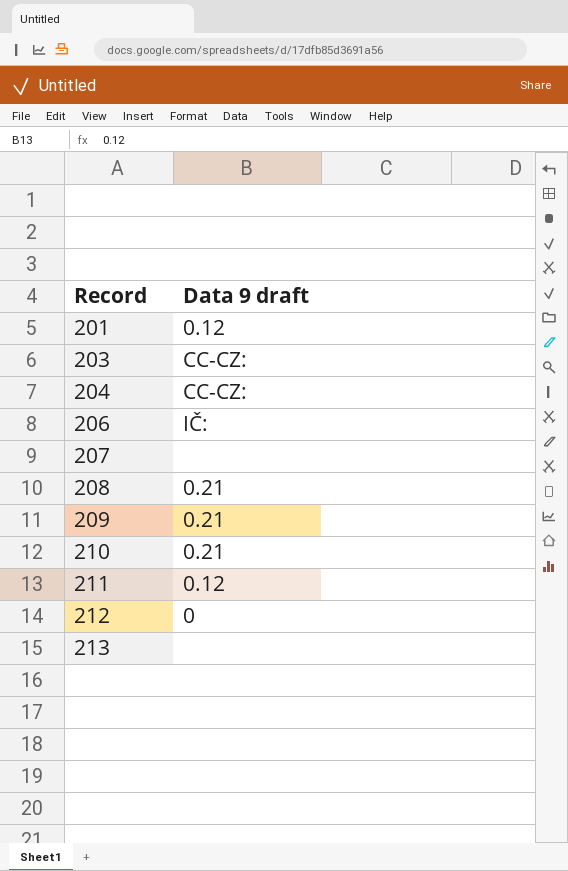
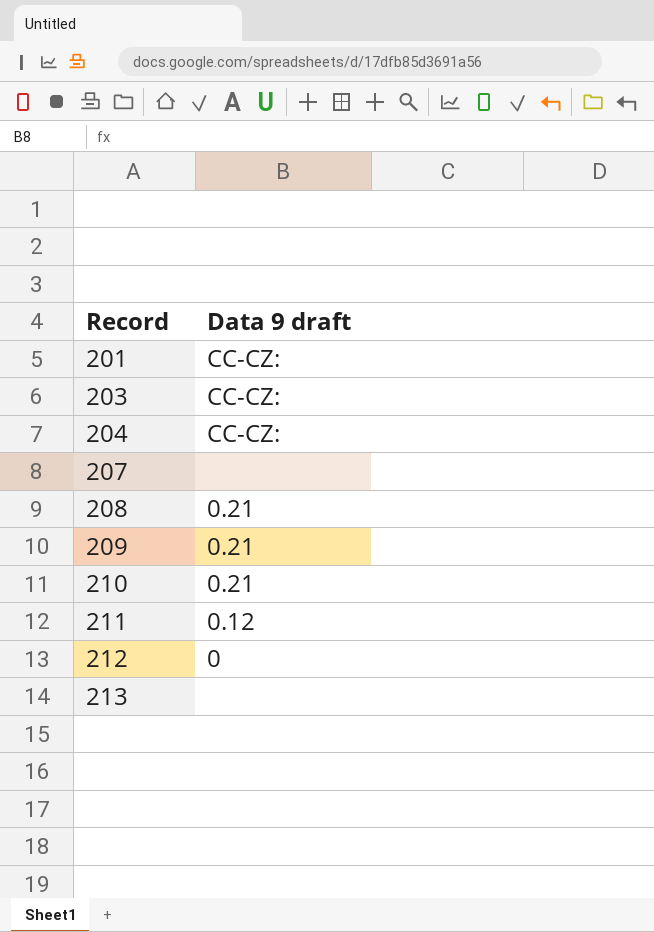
row 206: IČ: -> none
201 | Data 9 draft: 0.12 -> CC-CZ:

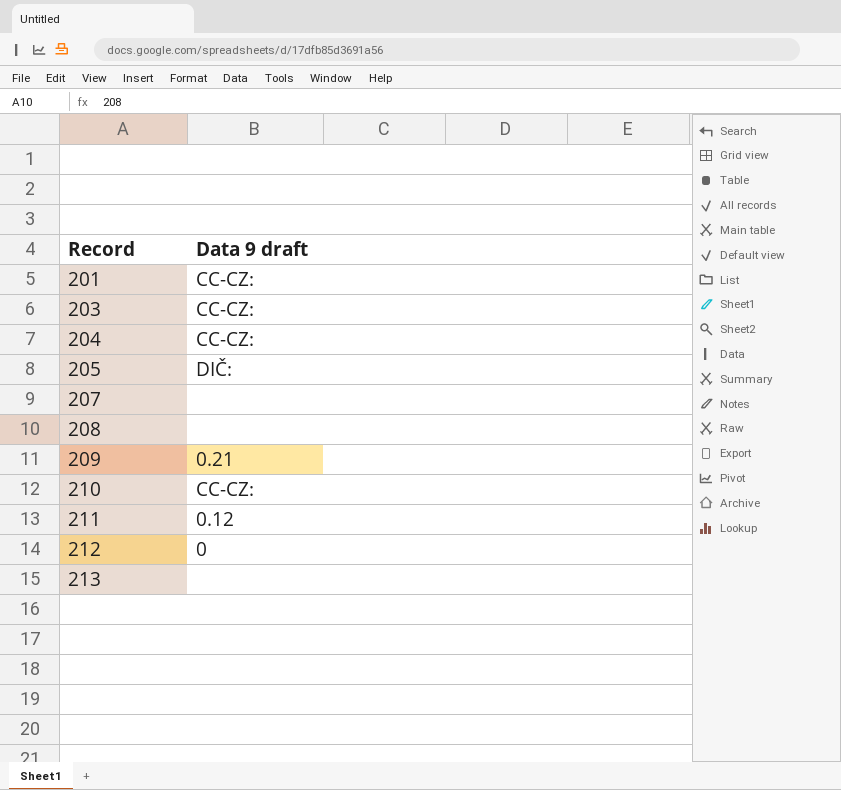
row 205: none -> DIČ:
208 | Data 9 draft: 0.21 -> none
210 | Data 9 draft: 0.21 -> CC-CZ:

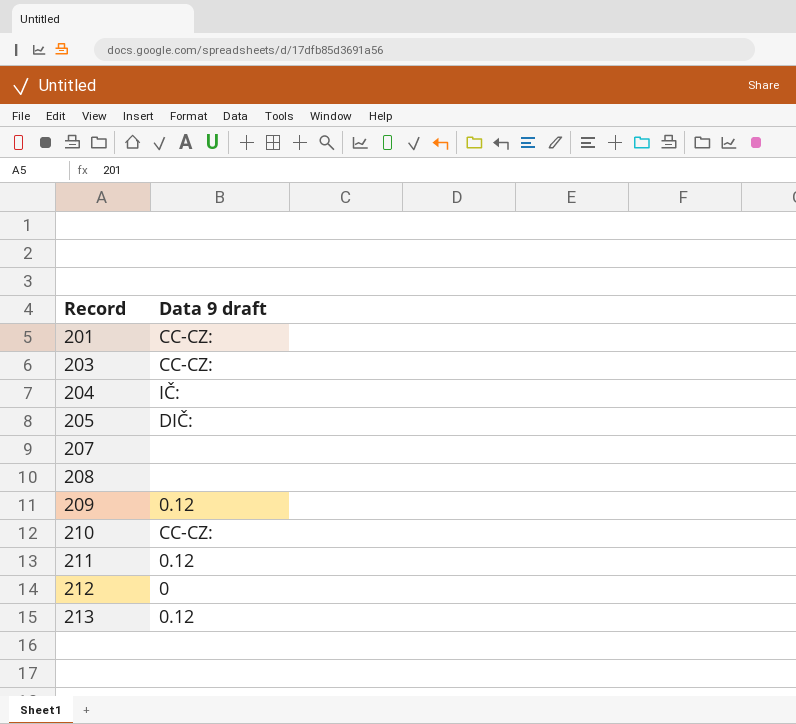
204 | Data 9 draft: CC-CZ: -> IČ:
209 | Data 9 draft: 0.21 -> 0.12
213 | Data 9 draft: none -> 0.12

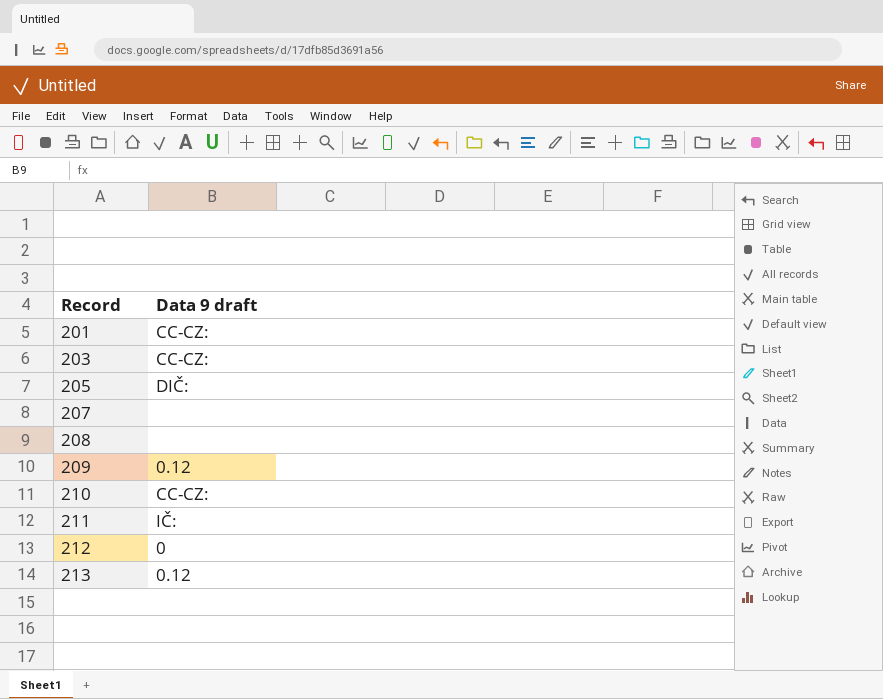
row 204: IČ: -> none
211 | Data 9 draft: 0.12 -> IČ:

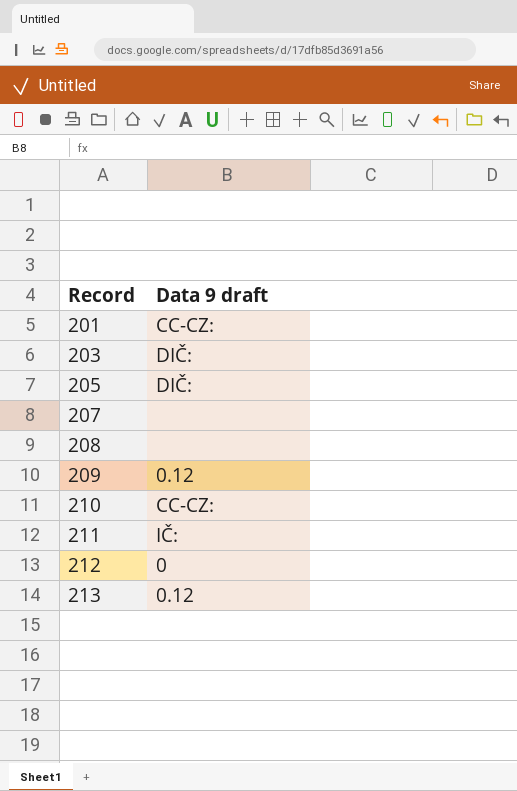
203 | Data 9 draft: CC-CZ: -> DIČ:

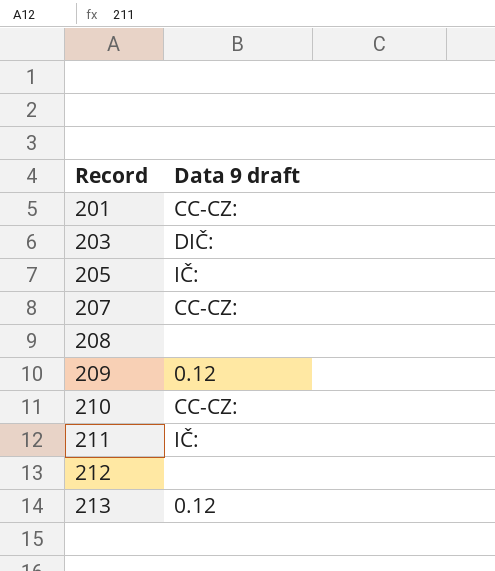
205 | Data 9 draft: DIČ: -> IČ:
207 | Data 9 draft: none -> CC-CZ:
212 | Data 9 draft: 0 -> none

